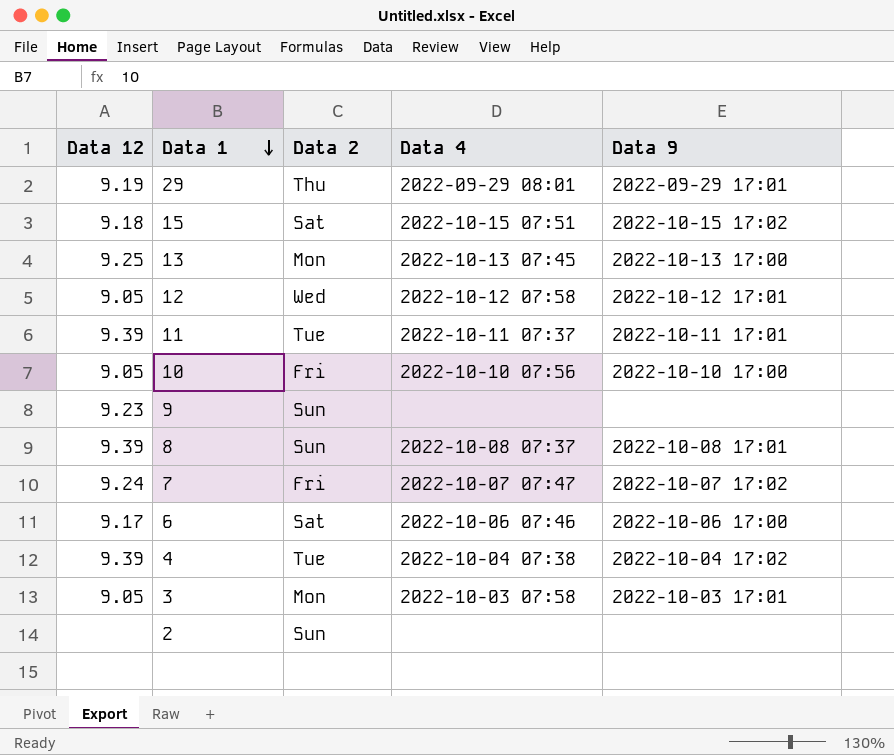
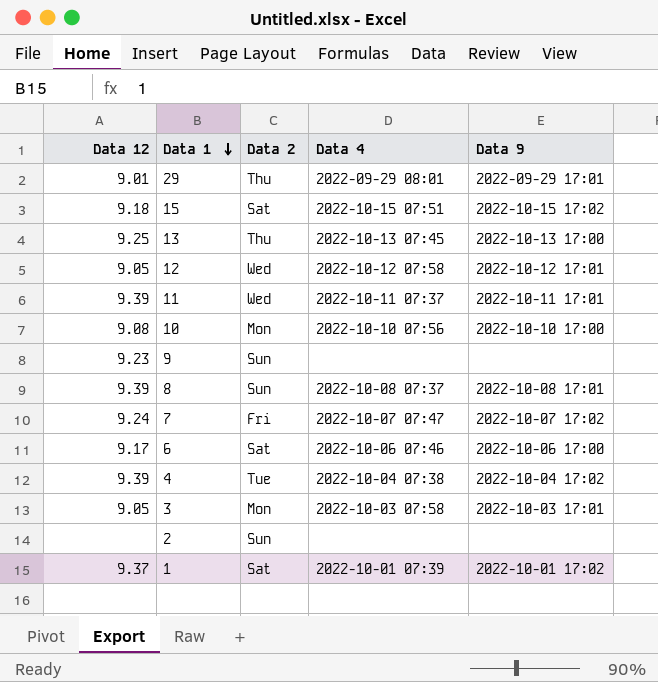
29 | Data 12: 9.19 -> 9.01
13 | Data 2: Mon -> Thu
11 | Data 2: Tue -> Wed
10 | Data 12: 9.05 -> 9.08
10 | Data 2: Fri -> Mon
row 1: none -> 9.37 | Sat | 2022-10-01 07:39 | 2022-10-01 17:02

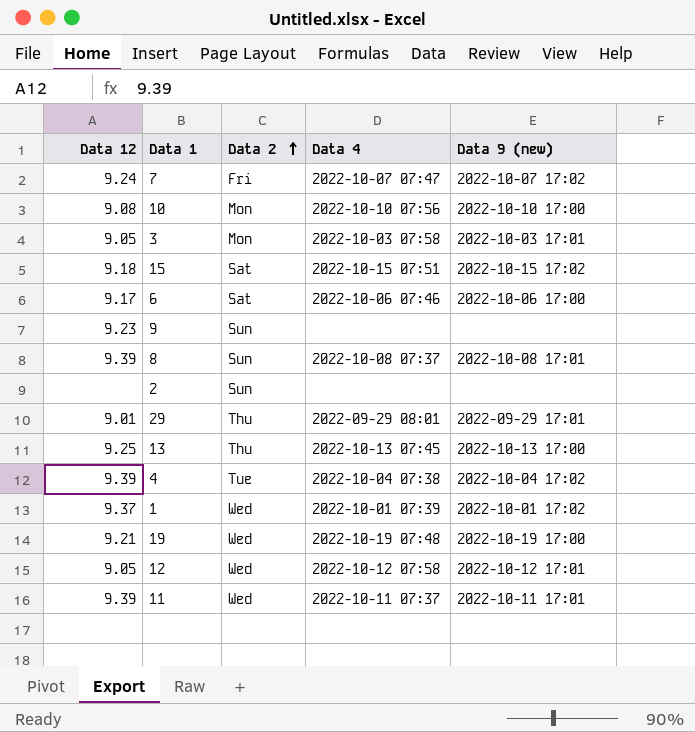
row order: Data 1 descending -> Data 2 ascending
column name: Data 9 -> Data 9 (new)
1 | Data 2: Sat -> Wed
row 19: none -> 9.21 | Wed | 2022-10-19 07:48 | 2022-10-19 17:00

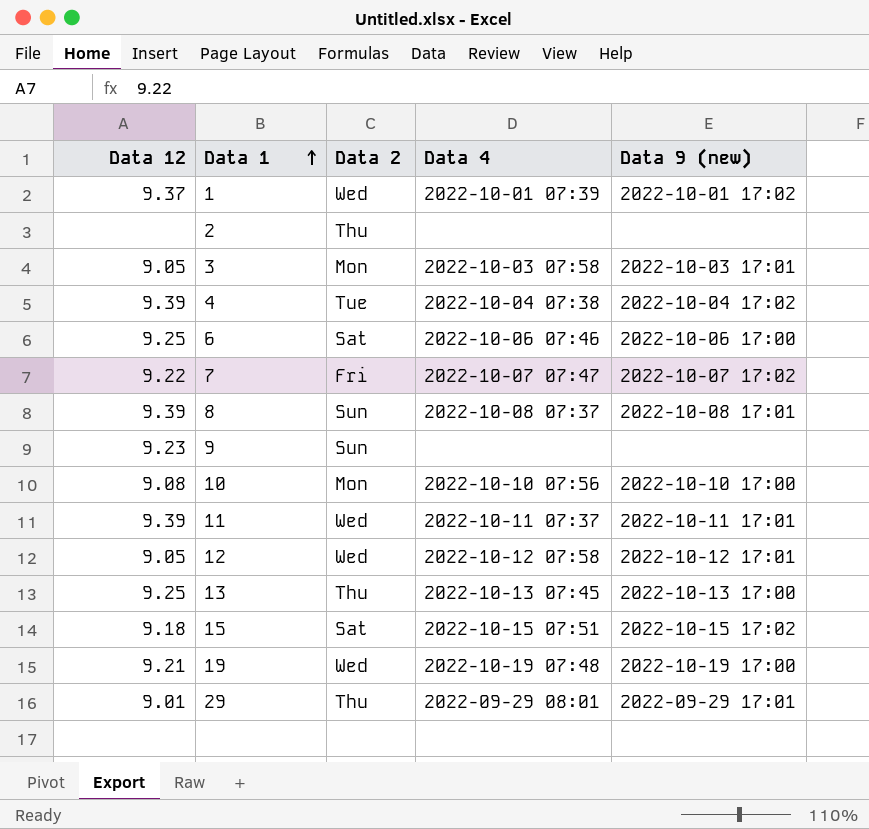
row order: Data 2 ascending -> Data 1 ascending
2 | Data 2: Sun -> Thu
6 | Data 12: 9.17 -> 9.25
7 | Data 12: 9.24 -> 9.22

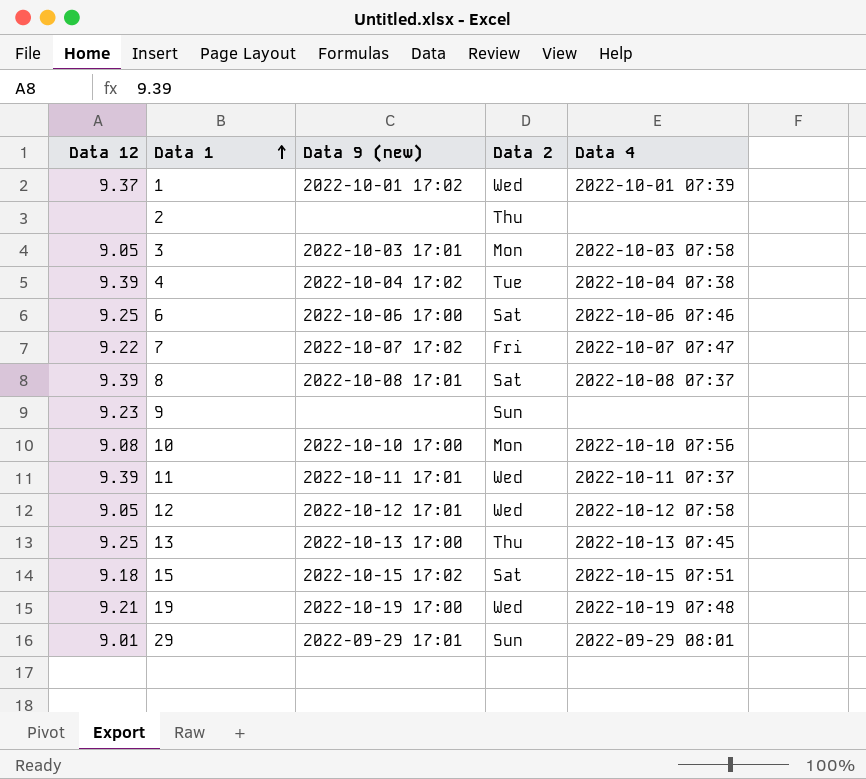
column Data 9 (new) | position: 5 -> 3
8 | Data 2: Sun -> Sat
29 | Data 2: Thu -> Sun

